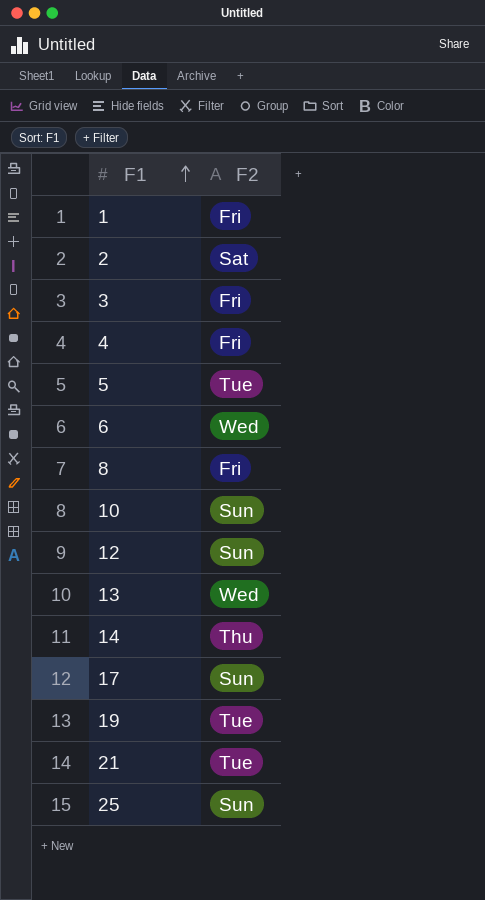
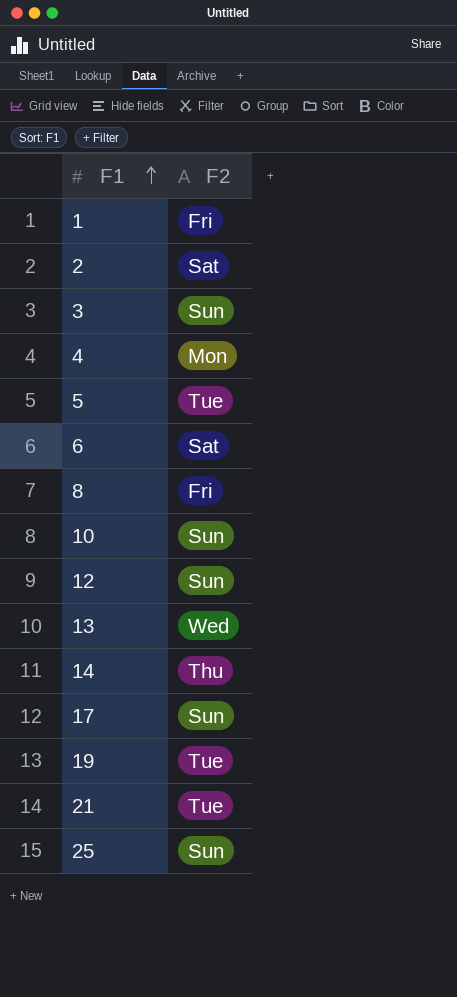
3 | F2: Fri -> Sun
4 | F2: Fri -> Mon
6 | F2: Wed -> Sat

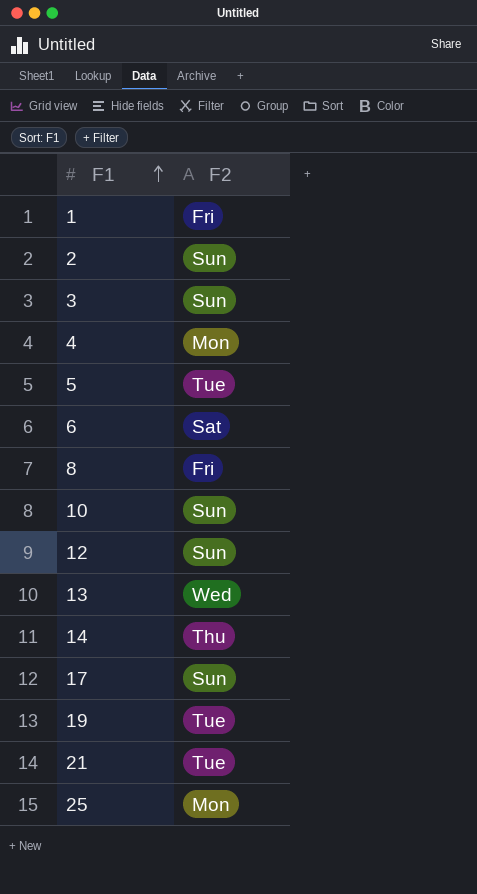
2 | F2: Sat -> Sun
25 | F2: Sun -> Mon

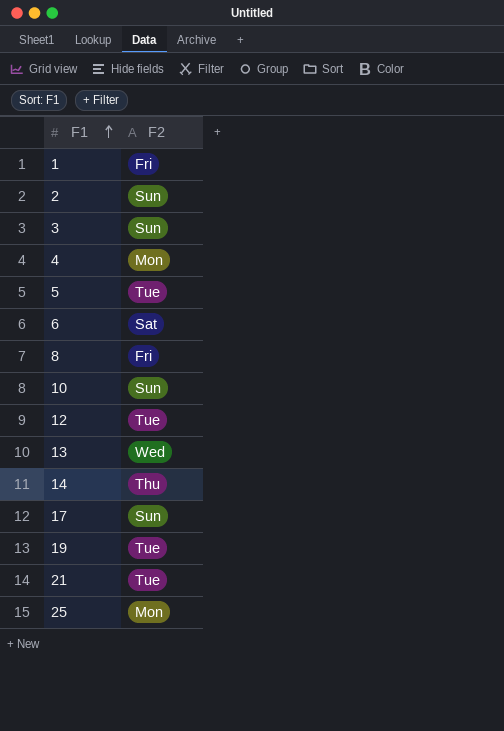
12 | F2: Sun -> Tue

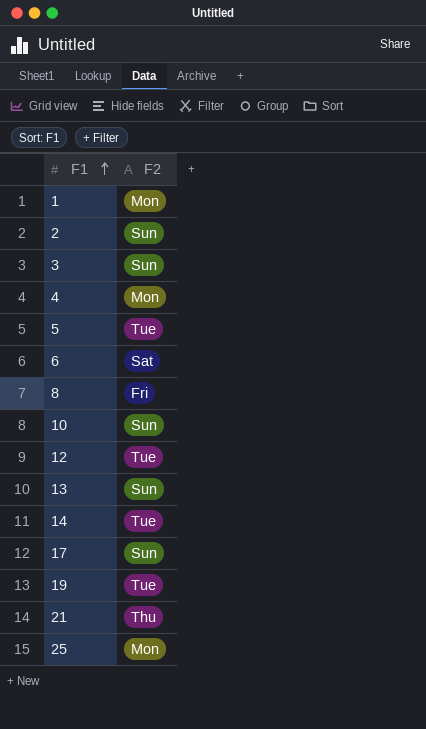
1 | F2: Fri -> Mon
13 | F2: Wed -> Sun
14 | F2: Thu -> Tue
21 | F2: Tue -> Thu

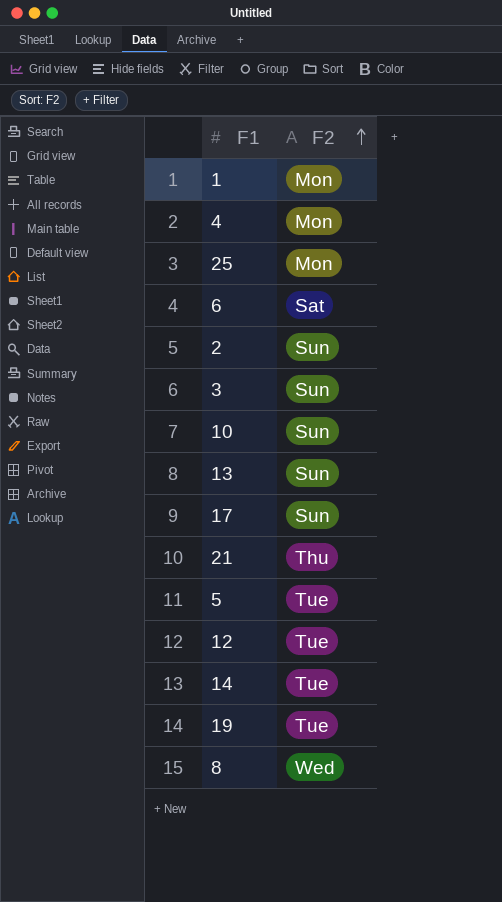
row order: F1 ascending -> F2 ascending
8 | F2: Fri -> Wed

